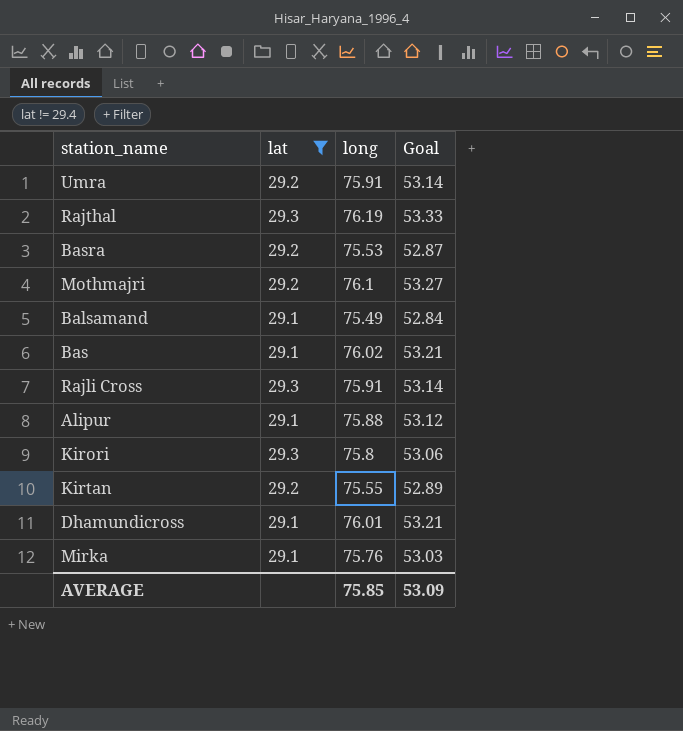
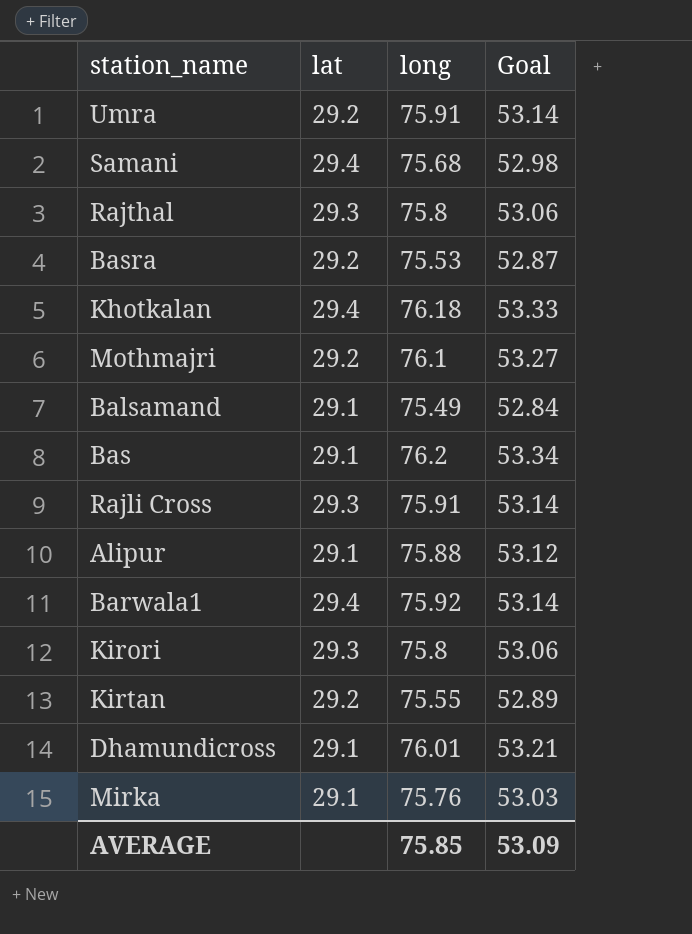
filter: lat != 29.4 -> none
Rajthal | long: 76.19 -> 75.8
Rajthal | Goal: 53.33 -> 53.06
Bas | long: 76.02 -> 76.2
Bas | Goal: 53.21 -> 53.34

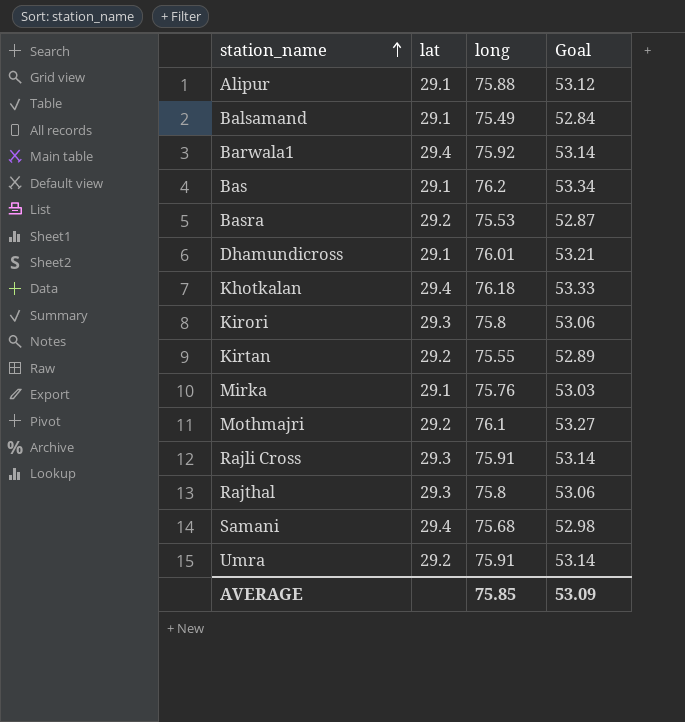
row order: none -> station_name ascending

